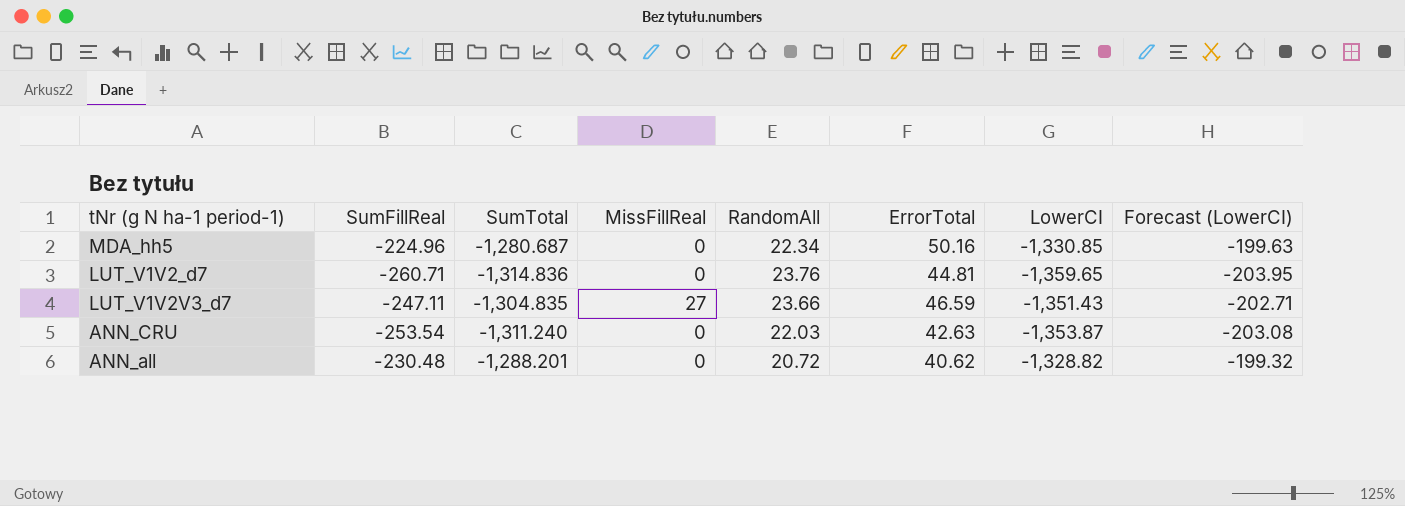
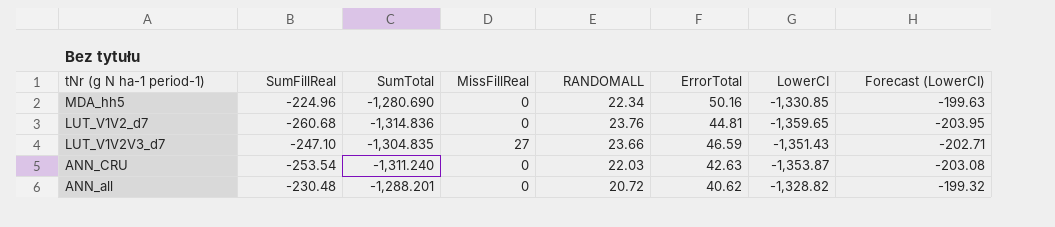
column name: RandomAll -> RANDOMALL
MDA_hh5 | SumTotal: -1,280.687 -> -1,280.690
LUT_V1V2_d7 | SumFillReal: -260.71 -> -260.68
LUT_V1V2V3_d7 | SumFillReal: -247.11 -> -247.10

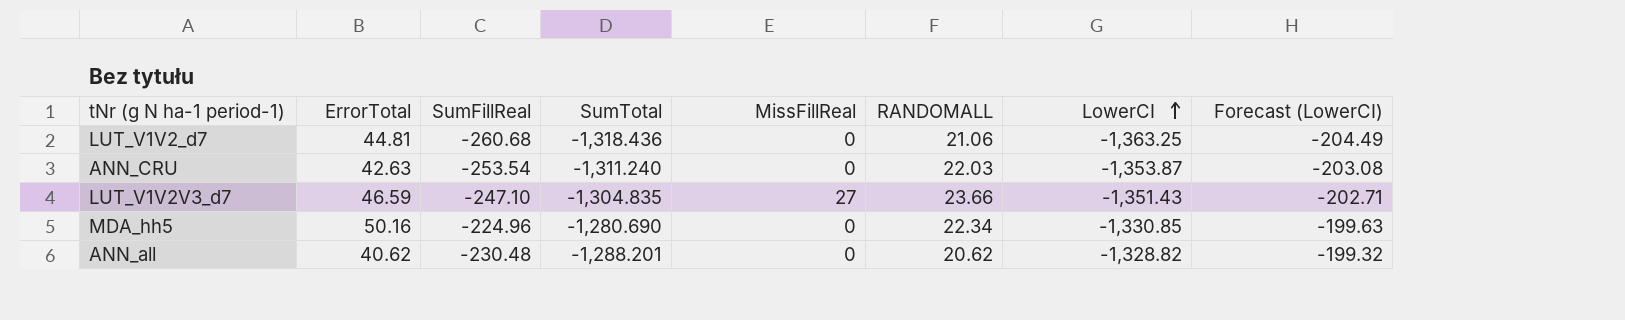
row order: none -> LowerCI ascending
column ErrorTotal | position: 6 -> 2
LUT_V1V2_d7 | SumTotal: -1,314.836 -> -1,318.436
LUT_V1V2_d7 | RANDOMALL: 23.76 -> 21.06
LUT_V1V2_d7 | LowerCI: -1,359.65 -> -1,363.25
LUT_V1V2_d7 | Forecast (LowerCI): -203.95 -> -204.49
ANN_all | RANDOMALL: 20.72 -> 20.62

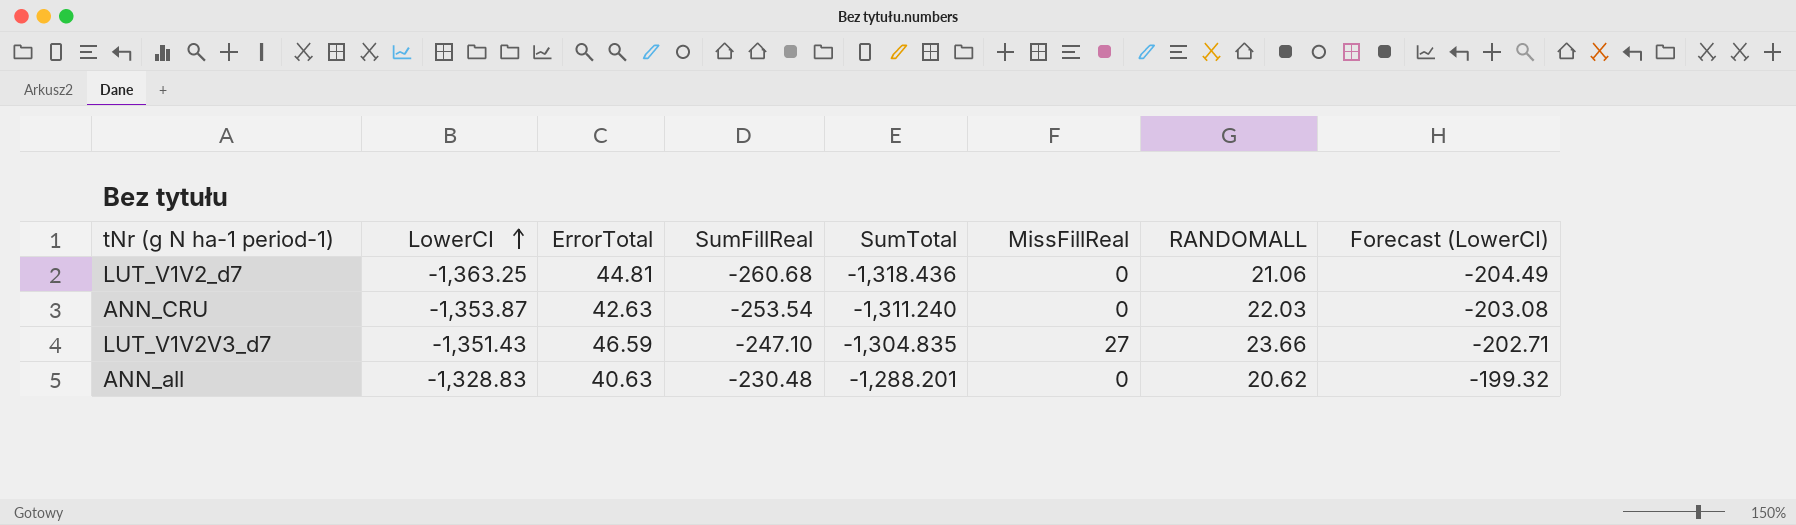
column LowerCI | position: 7 -> 2
row MDA_hh5: 50.16 | -224.96 | -1,280.690 | 0 | 22.34 | -1,330.85 | -199.63 -> none
ANN_all | LowerCI: -1,328.82 -> -1,328.83
ANN_all | ErrorTotal: 40.62 -> 40.63

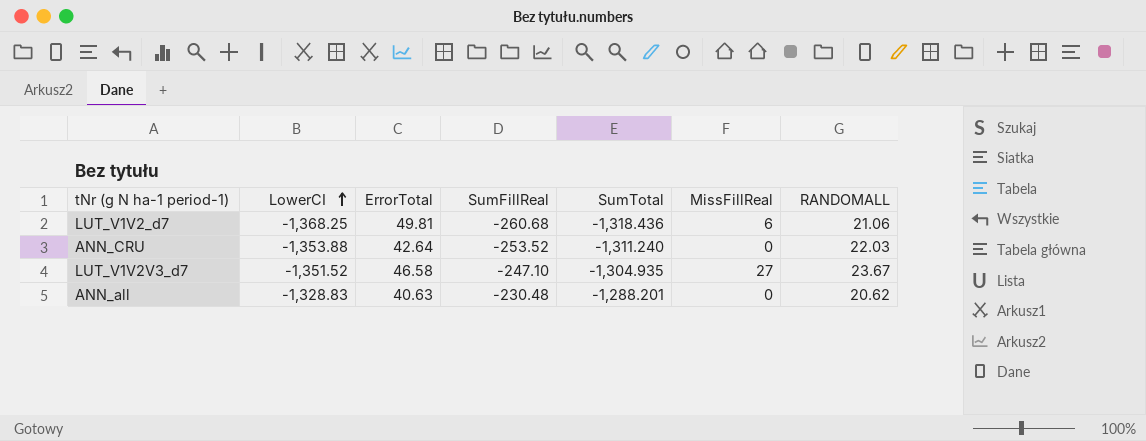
column Forecast (LowerCI) | formula: [LowerCI] * 0.15 -> none
LUT_V1V2_d7 | LowerCI: -1,363.25 -> -1,368.25
LUT_V1V2_d7 | ErrorTotal: 44.81 -> 49.81
LUT_V1V2_d7 | MissFillReal: 0 -> 6
ANN_CRU | LowerCI: -1,353.87 -> -1,353.88
ANN_CRU | ErrorTotal: 42.63 -> 42.64
ANN_CRU | SumFillReal: -253.54 -> -253.52
LUT_V1V2V3_d7 | LowerCI: -1,351.43 -> -1,351.52
LUT_V1V2V3_d7 | ErrorTotal: 46.59 -> 46.58
LUT_V1V2V3_d7 | SumTotal: -1,304.835 -> -1,304.935
LUT_V1V2V3_d7 | RANDOMALL: 23.66 -> 23.67

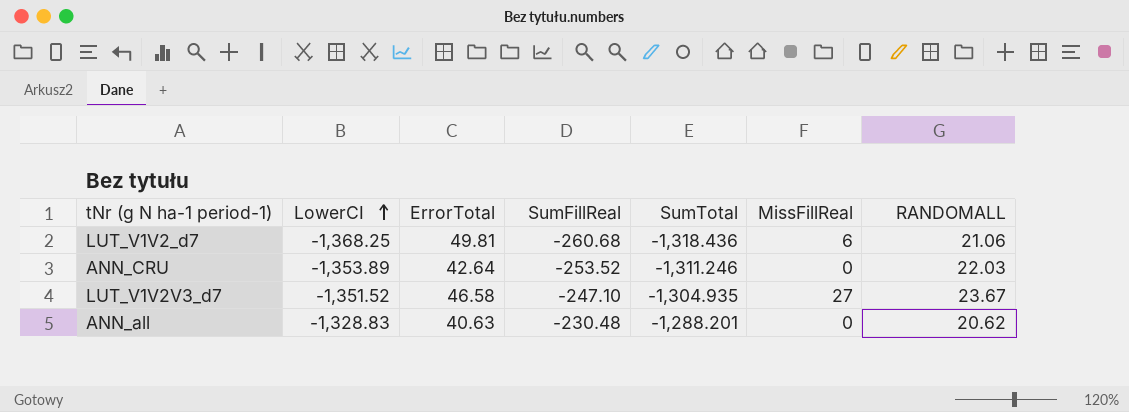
ANN_CRU | LowerCI: -1,353.88 -> -1,353.89
ANN_CRU | SumTotal: -1,311.240 -> -1,311.246

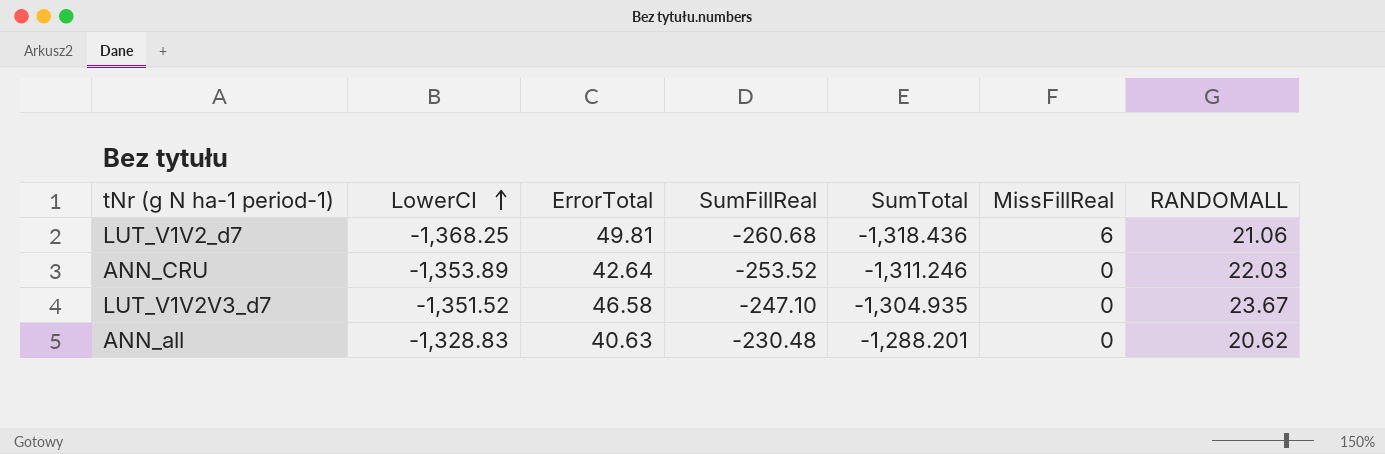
LUT_V1V2V3_d7 | MissFillReal: 27 -> 0

